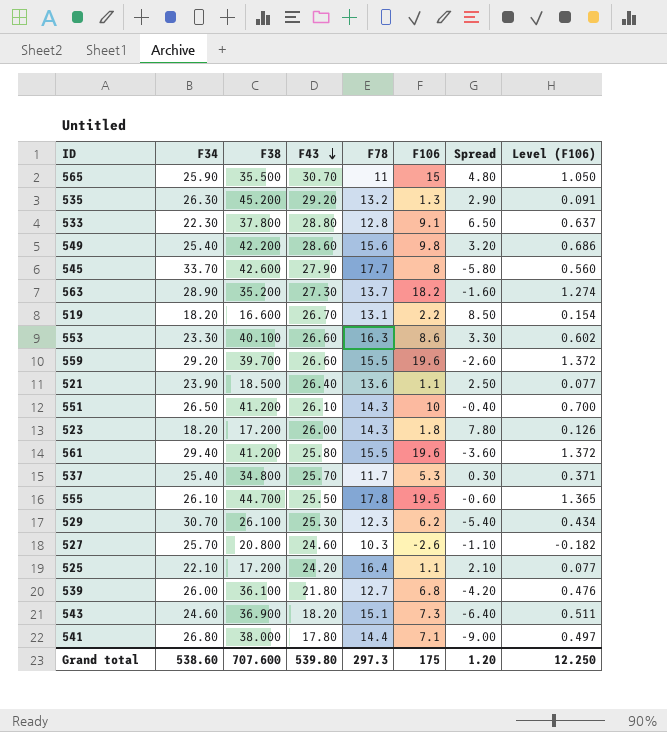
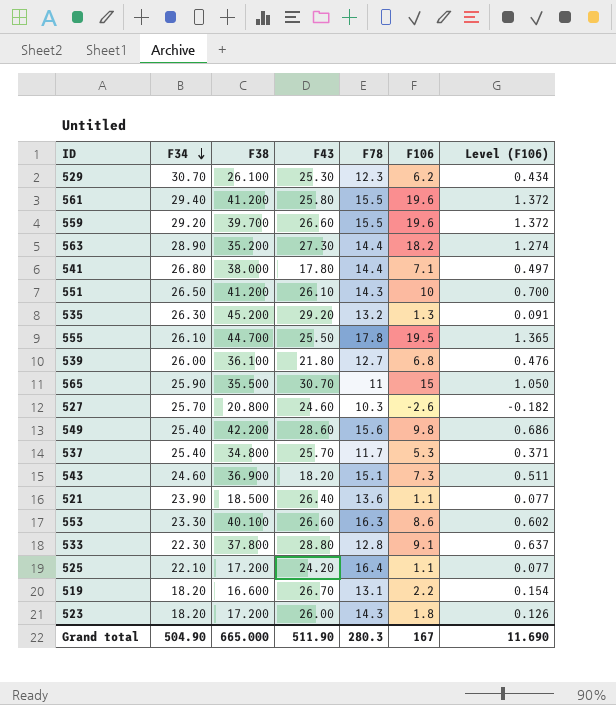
row order: F43 descending -> F34 descending
column Spread | formula: [F43] - [F34] -> none
row 545: 33.70 | 42.600 | 27.90 | 17.7 | 8 | -5.80 | 0.560 -> none
563 | F78: 13.7 -> 14.4
Grand total | F34: 538.60 -> 504.90
Grand total | F38: 707.600 -> 665.000
Grand total | F43: 539.80 -> 511.90
Grand total | F78: 297.3 -> 280.3
Grand total | F106: 175 -> 167
Grand total | Level (F106): 12.250 -> 11.690

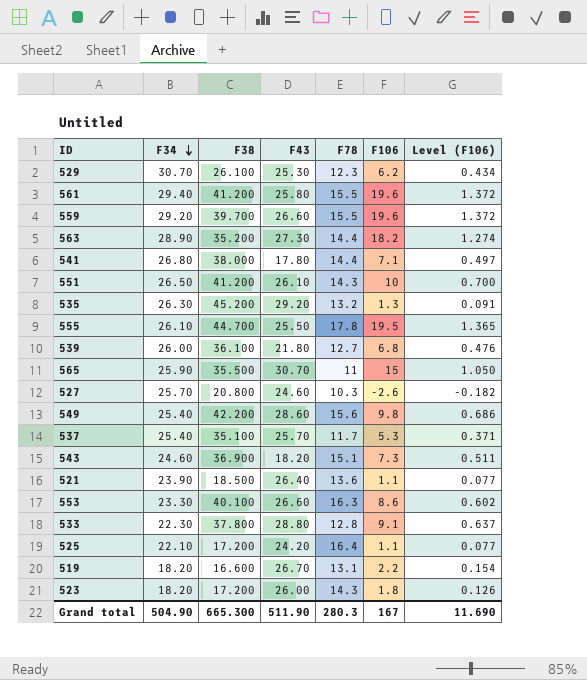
537 | F38: 34.800 -> 35.100
Grand total | F38: 665.000 -> 665.300

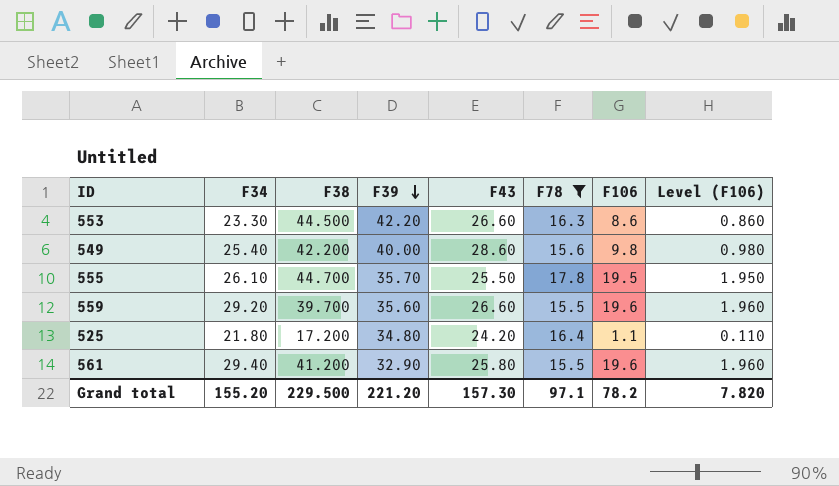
filter: none -> F78 >= 15.5
row order: F34 descending -> F39 descending
column F39 | position: none -> 4
column Level (F106) | formula: [F106] * 0.07 -> [F106] * 0.1
553 | F38: 40.100 -> 44.500
525 | F34: 22.10 -> 21.80
Grand total | F34: 504.90 -> 155.20
Grand total | F38: 665.300 -> 229.500
Grand total | F43: 511.90 -> 157.30
Grand total | F78: 280.3 -> 97.1
Grand total | F106: 167 -> 78.2
Grand total | Level (F106): 11.690 -> 7.820

